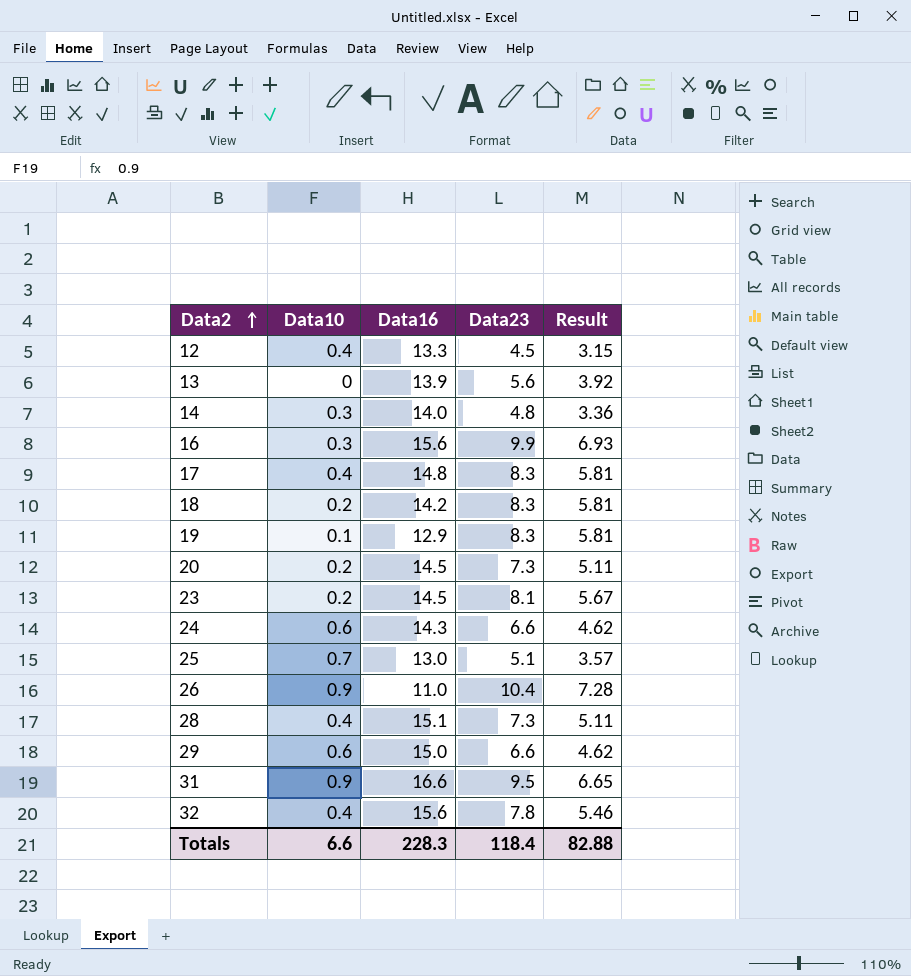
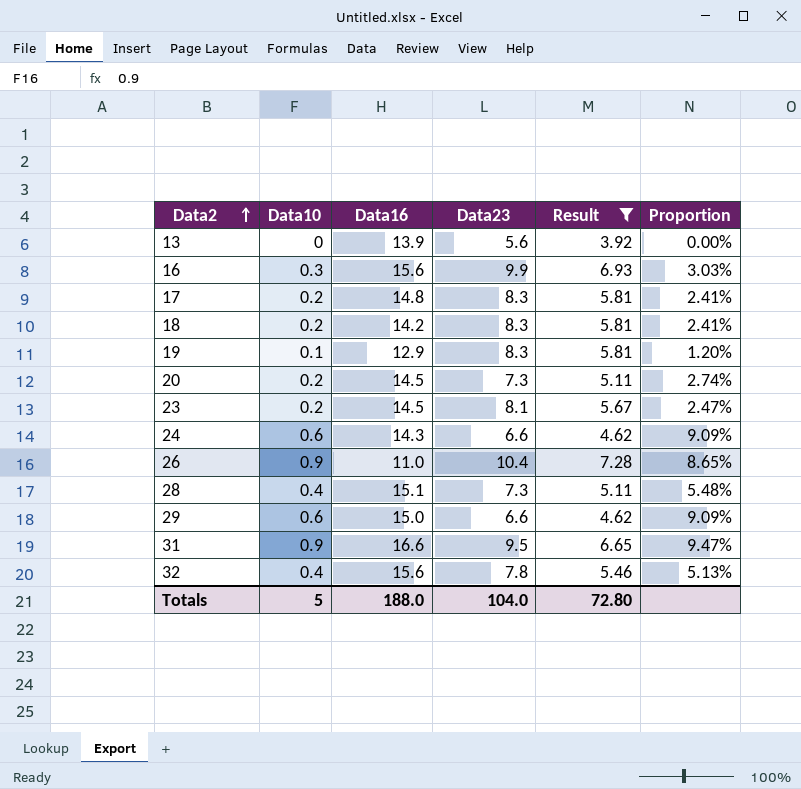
filter: none -> Result >= 3.92
column Proportion | formula: none -> [Data10] / [Data23]
17 | Data10: 0.4 -> 0.2
Totals | Data10: 6.6 -> 5
Totals | Data16: 228.3 -> 188.0
Totals | Data23: 118.4 -> 104.0
Totals | Result: 82.88 -> 72.80

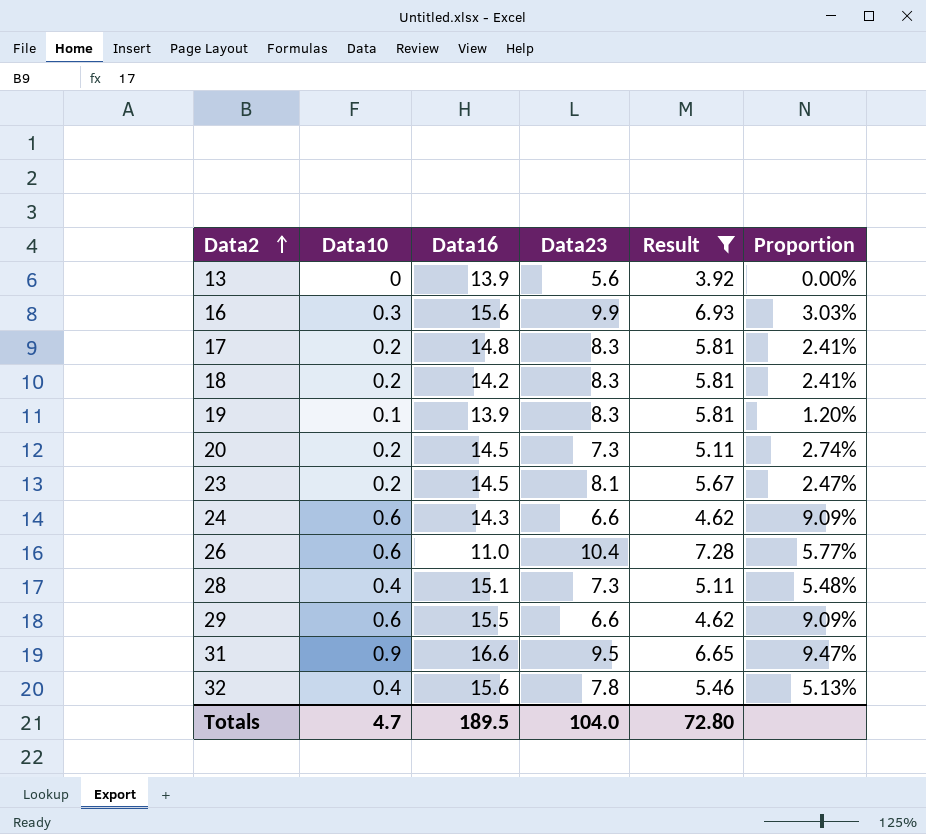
19 | Data16: 12.9 -> 13.9
26 | Data10: 0.9 -> 0.6
26 | Proportion: 8.65% -> 5.77%
29 | Data16: 15.0 -> 15.5
Totals | Data10: 5 -> 4.7
Totals | Data16: 188.0 -> 189.5

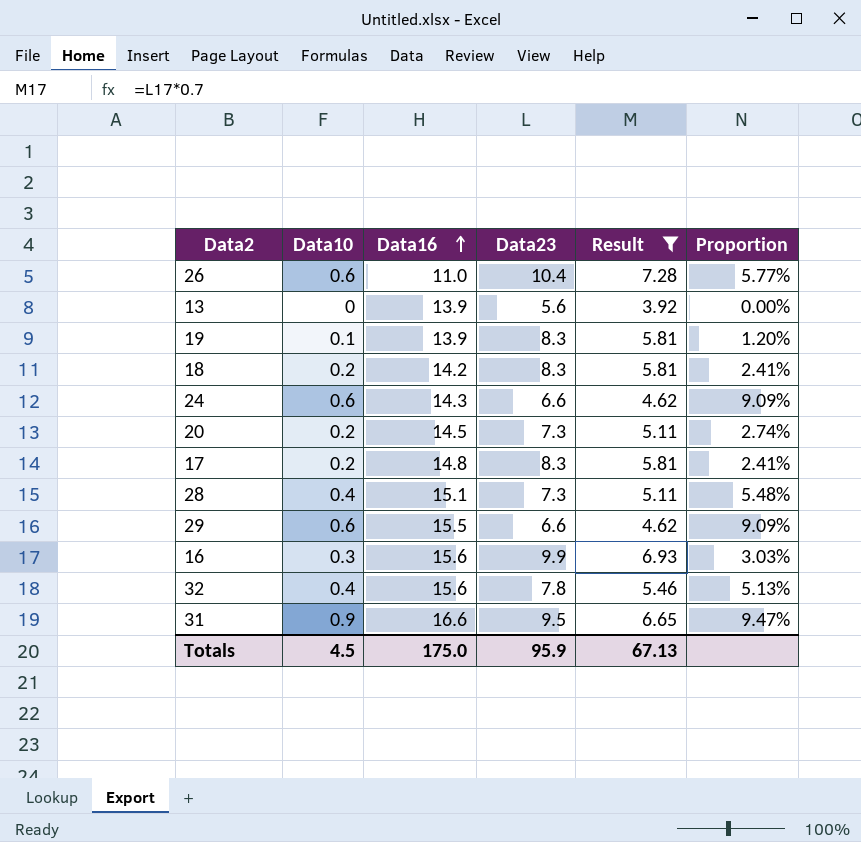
row order: Data2 ascending -> Data16 ascending
row 23: 0.2 | 14.5 | 8.1 | 5.67 | 2.47% -> none
Totals | Data10: 4.7 -> 4.5
Totals | Data16: 189.5 -> 175.0
Totals | Data23: 104.0 -> 95.9
Totals | Result: 72.80 -> 67.13

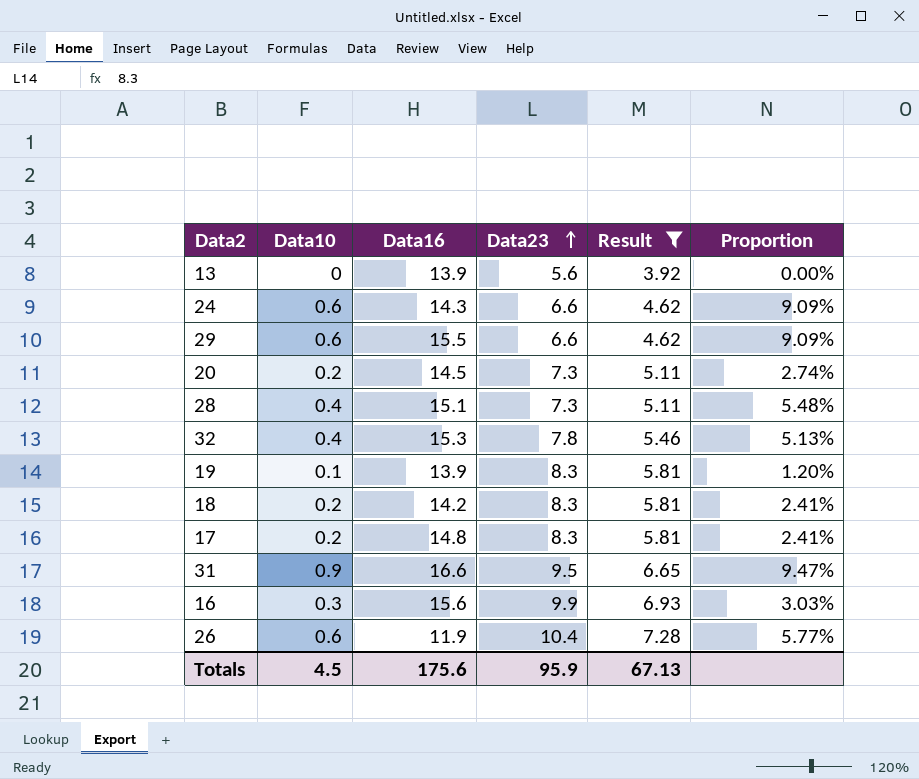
row order: Data16 ascending -> Data23 ascending
32 | Data16: 15.6 -> 15.3
26 | Data16: 11.0 -> 11.9
Totals | Data16: 175.0 -> 175.6

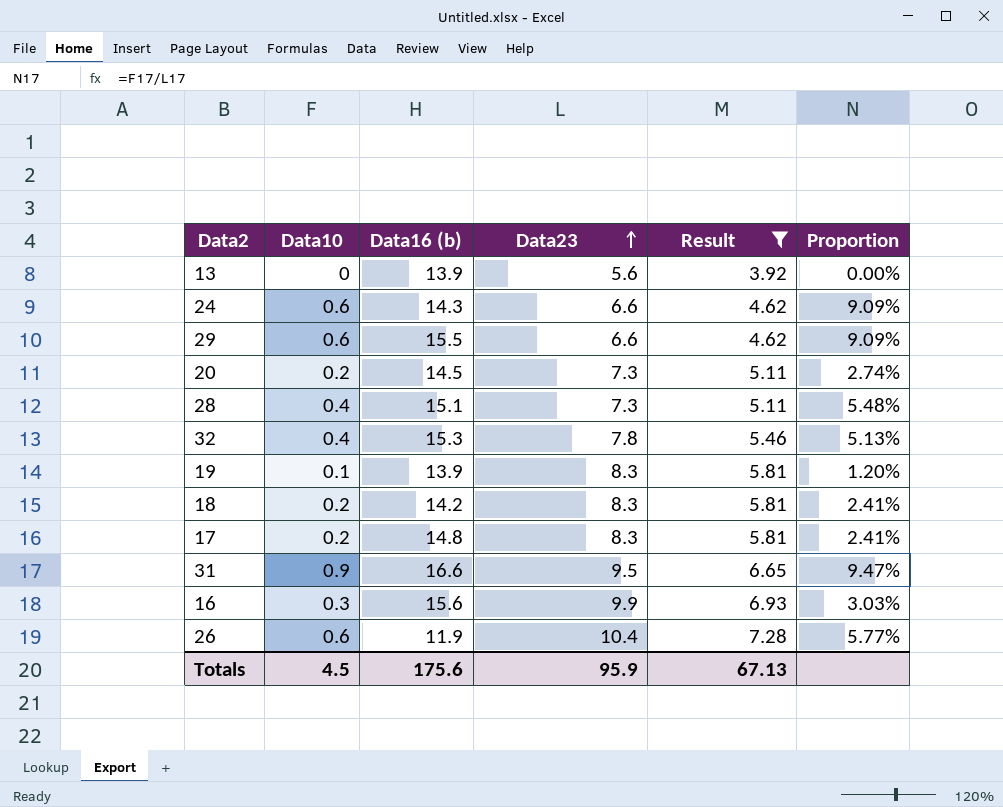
column name: Data16 -> Data16 (b)

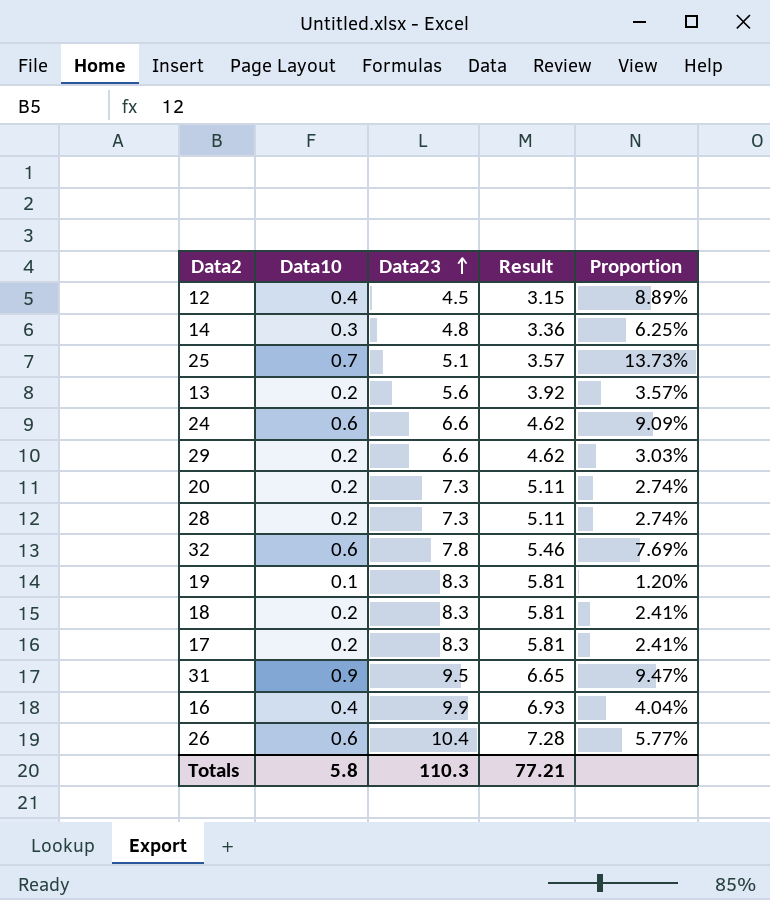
filter: Result >= 3.92 -> none
column Data16 (b) | position: 3 -> none
13 | Data10: 0 -> 0.2
13 | Proportion: 0.00% -> 3.57%
29 | Data10: 0.6 -> 0.2
29 | Proportion: 9.09% -> 3.03%
28 | Data10: 0.4 -> 0.2
28 | Proportion: 5.48% -> 2.74%
32 | Data10: 0.4 -> 0.6
32 | Proportion: 5.13% -> 7.69%
16 | Data10: 0.3 -> 0.4
16 | Proportion: 3.03% -> 4.04%
Totals | Data10: 4.5 -> 5.8
Totals | Data23: 95.9 -> 110.3
Totals | Result: 67.13 -> 77.21

